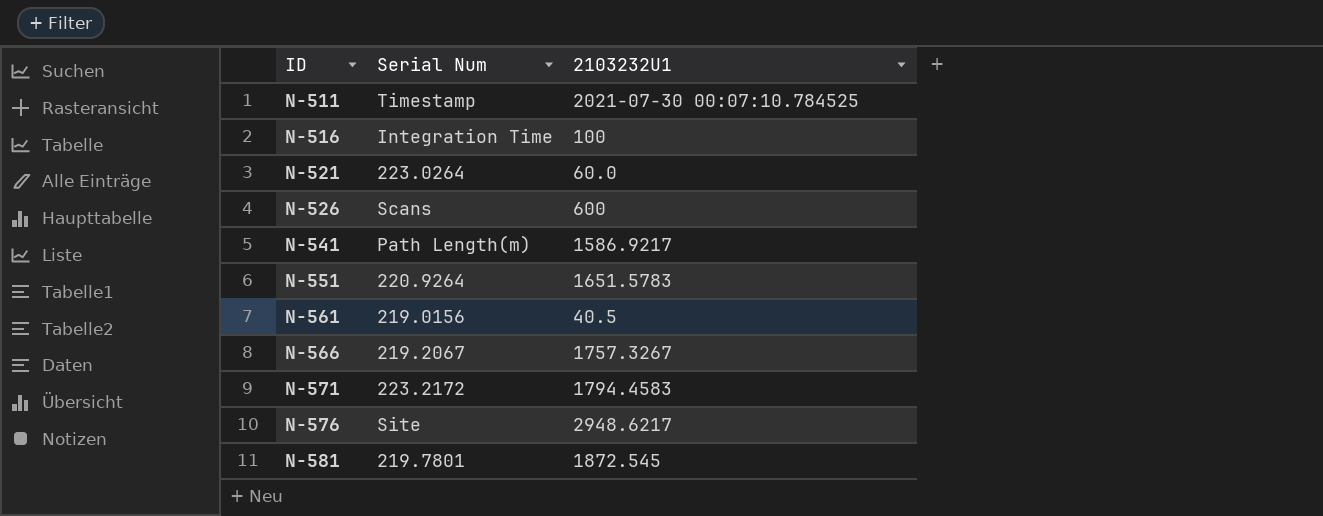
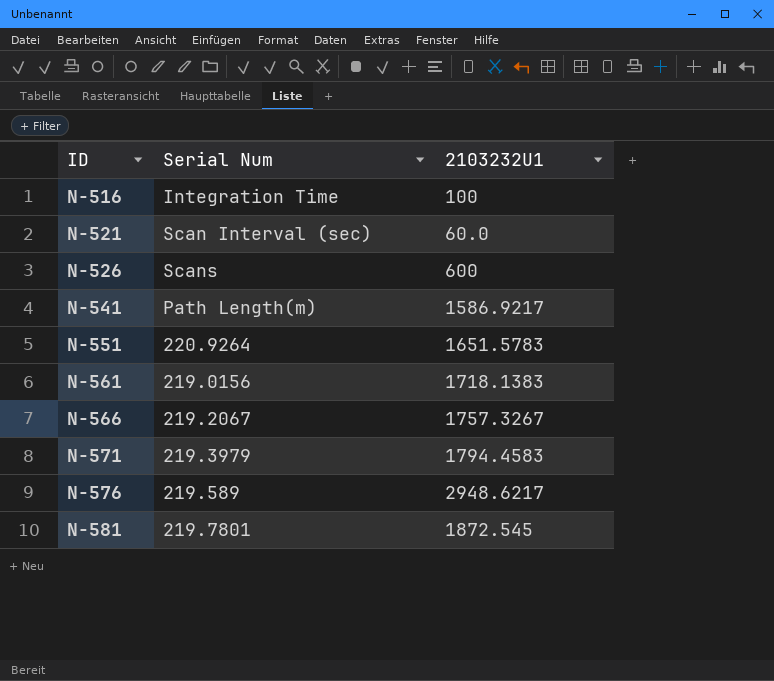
row N-511: Timestamp | 2021-07-30 00:07:10.784525 -> none
N-521 | Serial Num: 223.0264 -> Scan Interval (sec)
N-561 | 2103232U1: 40.5 -> 1718.1383
N-571 | Serial Num: 223.2172 -> 219.3979
N-576 | Serial Num: Site -> 219.589

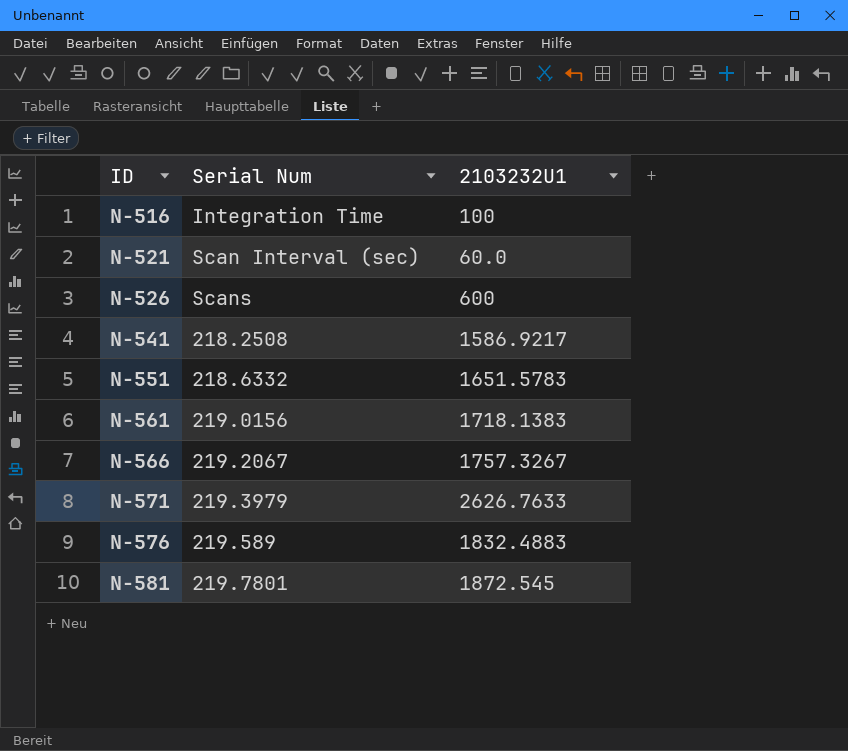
N-541 | Serial Num: Path Length(m) -> 218.2508
N-551 | Serial Num: 220.9264 -> 218.6332
N-571 | 2103232U1: 1794.4583 -> 2626.7633
N-576 | 2103232U1: 2948.6217 -> 1832.4883

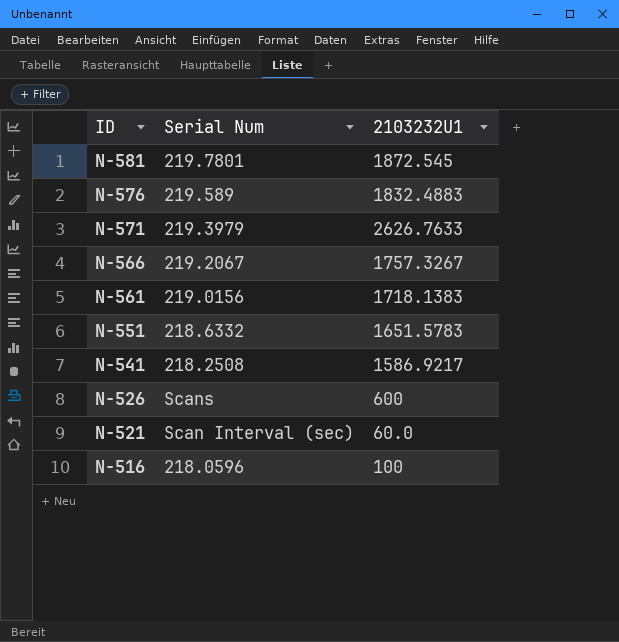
row order: ID ascending -> ID descending
N-516 | Serial Num: Integration Time -> 218.0596

